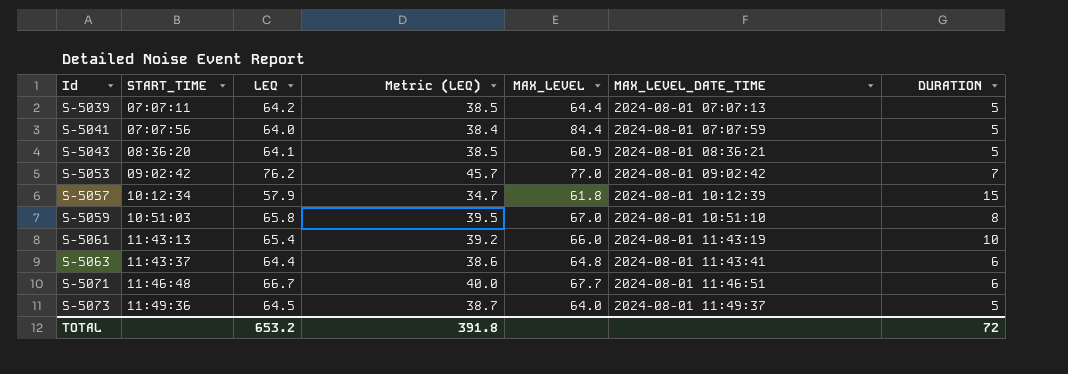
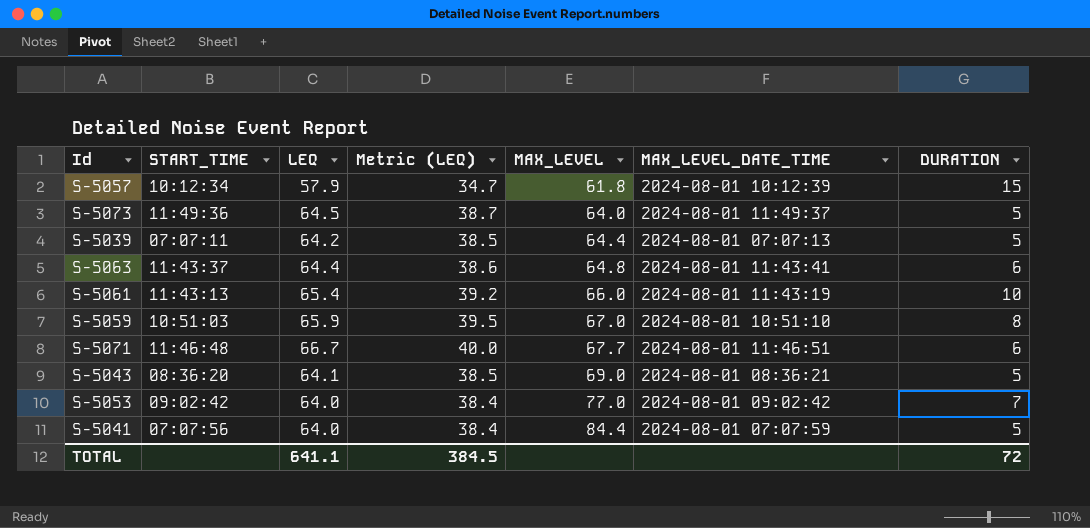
row order: Id ascending -> MAX_LEVEL ascending
S-5059 | LEQ: 65.8 -> 65.9
S-5043 | MAX_LEVEL: 60.9 -> 69.0
S-5053 | LEQ: 76.2 -> 64.0
S-5053 | Metric (LEQ): 45.7 -> 38.4
TOTAL | LEQ: 653.2 -> 641.1
TOTAL | Metric (LEQ): 391.8 -> 384.5

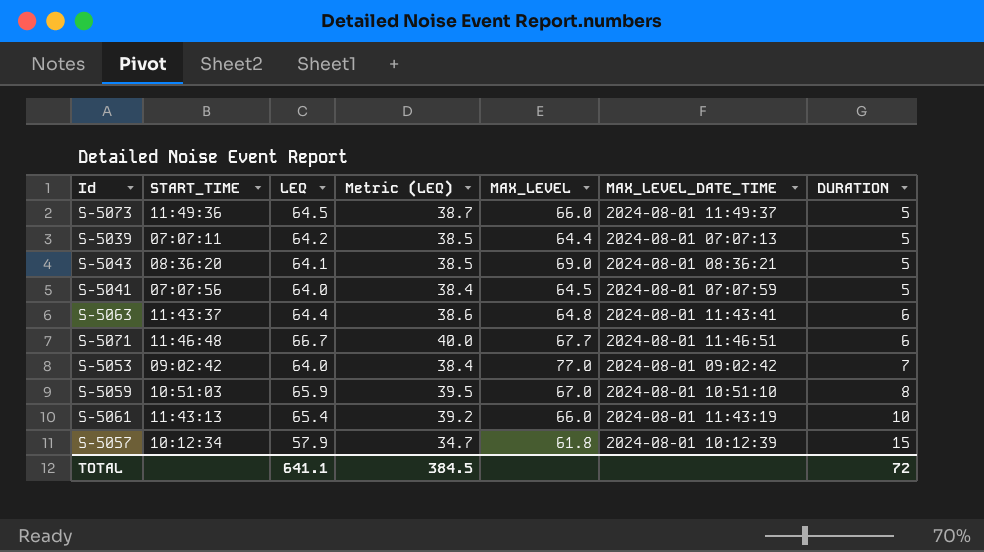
row order: MAX_LEVEL ascending -> DURATION ascending
S-5073 | MAX_LEVEL: 64.0 -> 66.0
S-5041 | MAX_LEVEL: 84.4 -> 64.5

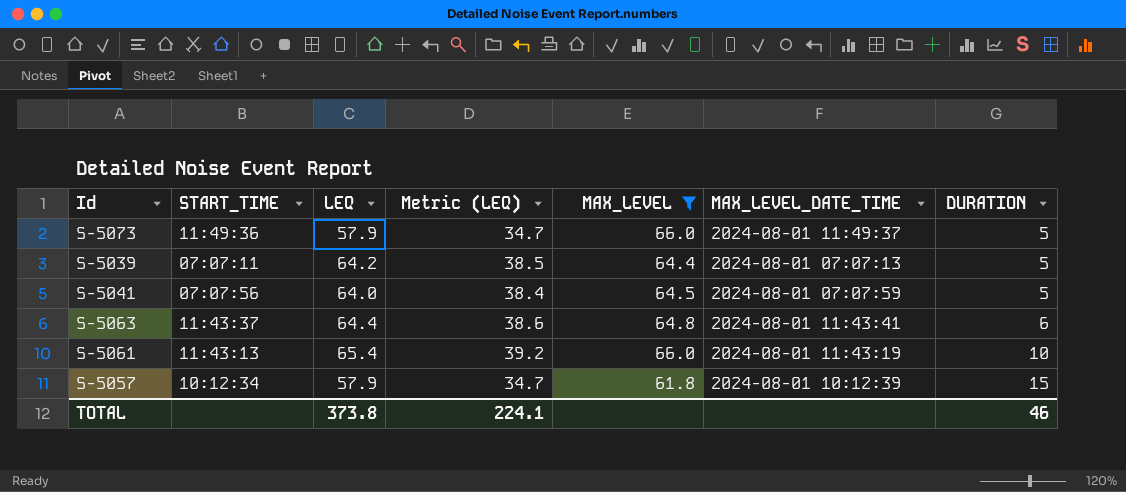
filter: none -> MAX_LEVEL <= 66.0
S-5073 | LEQ: 64.5 -> 57.9
S-5073 | Metric (LEQ): 38.7 -> 34.7
TOTAL | LEQ: 641.1 -> 373.8
TOTAL | Metric (LEQ): 384.5 -> 224.1
TOTAL | DURATION: 72 -> 46

